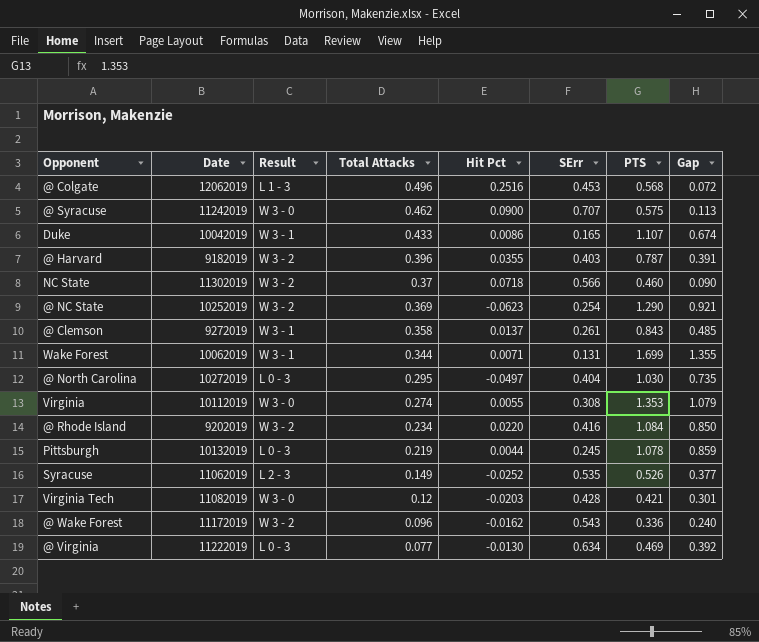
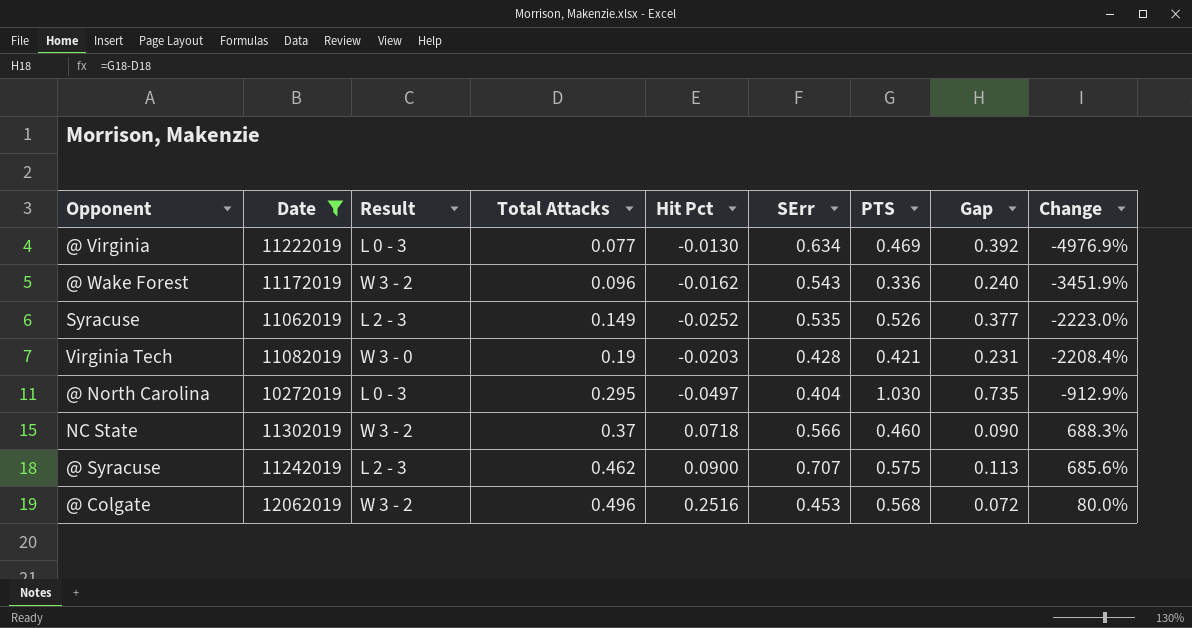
filter: none -> Date >= 10272019
row order: Total Attacks descending -> Total Attacks ascending
column Change | formula: none -> ([SErr] - [Hit Pct]) / [Hit Pct]
Virginia Tech | Total Attacks: 0.12 -> 0.19
Virginia Tech | Gap: 0.301 -> 0.231
@ Syracuse | Result: W 3 - 0 -> L 2 - 3
@ Colgate | Result: L 1 - 3 -> W 3 - 2

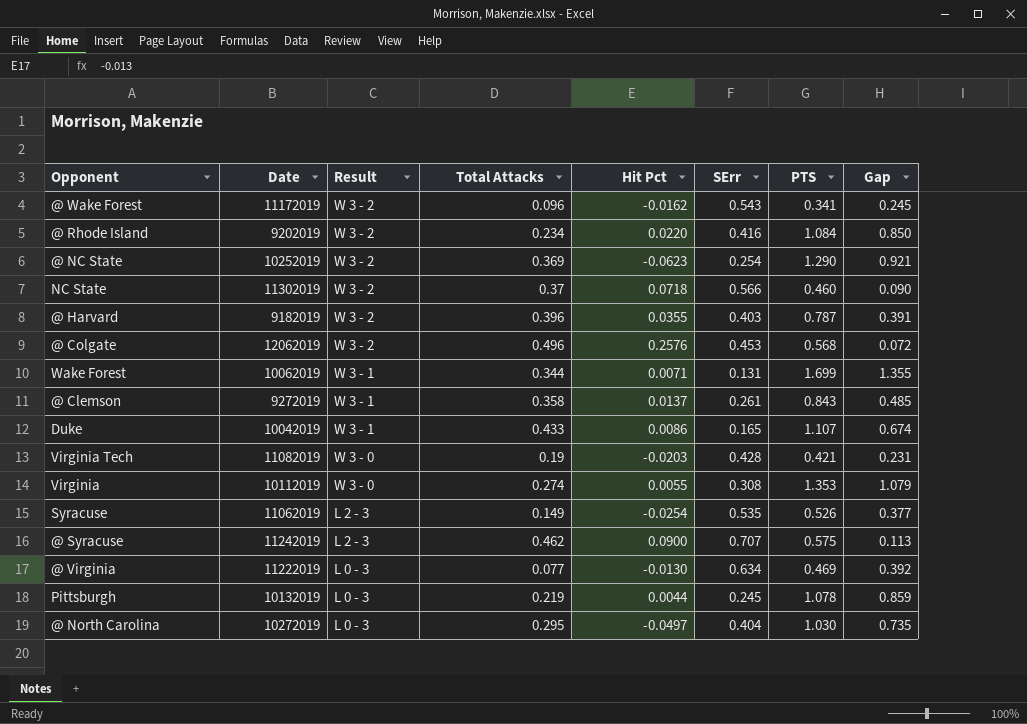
filter: Date >= 10272019 -> none
row order: Total Attacks ascending -> Result descending
column Change | formula: ([SErr] - [Hit Pct]) / [Hit Pct] -> none
@ Wake Forest | PTS: 0.336 -> 0.341
@ Wake Forest | Gap: 0.240 -> 0.245
@ Colgate | Hit Pct: 0.2516 -> 0.2576
Syracuse | Hit Pct: -0.0252 -> -0.0254

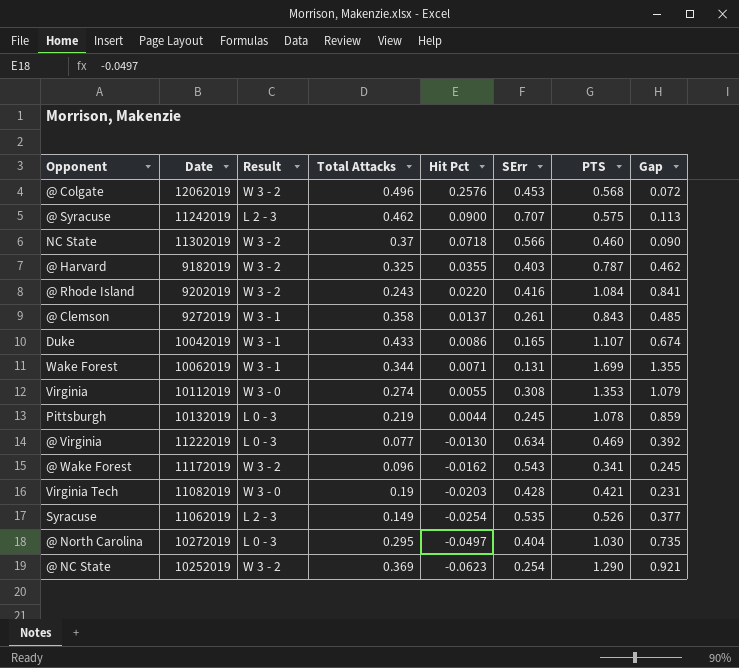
row order: Result descending -> Hit Pct descending
@ Harvard | Total Attacks: 0.396 -> 0.325
@ Harvard | Gap: 0.391 -> 0.462
@ Rhode Island | Total Attacks: 0.234 -> 0.243
@ Rhode Island | Gap: 0.850 -> 0.841

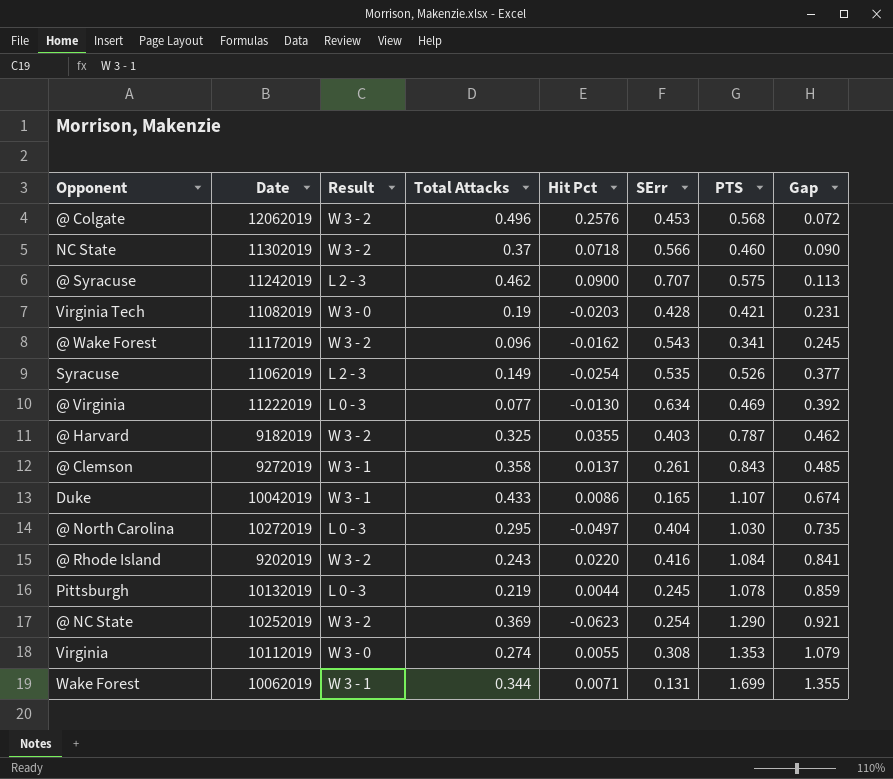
row order: Hit Pct descending -> Gap ascending

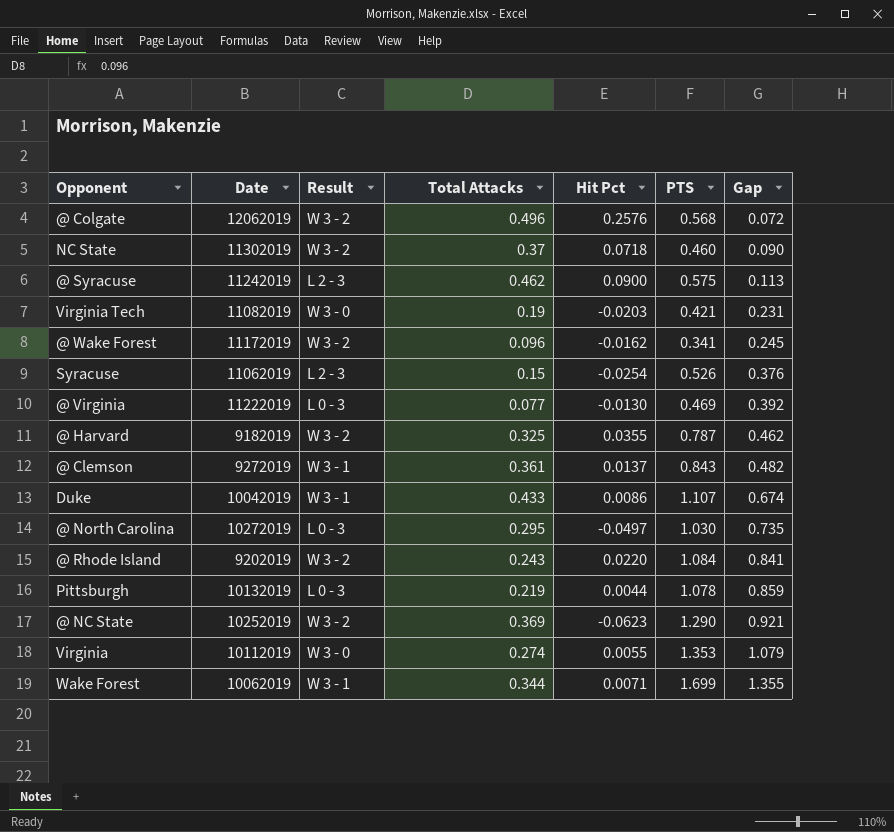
column SErr | position: 6 -> none
Syracuse | Total Attacks: 0.149 -> 0.15
Syracuse | Gap: 0.377 -> 0.376
@ Clemson | Total Attacks: 0.358 -> 0.361
@ Clemson | Gap: 0.485 -> 0.482

